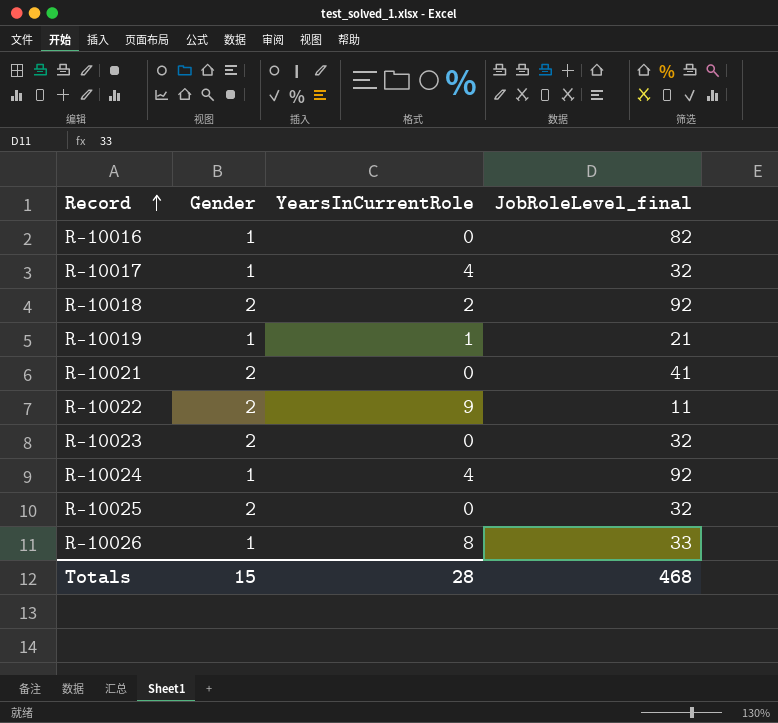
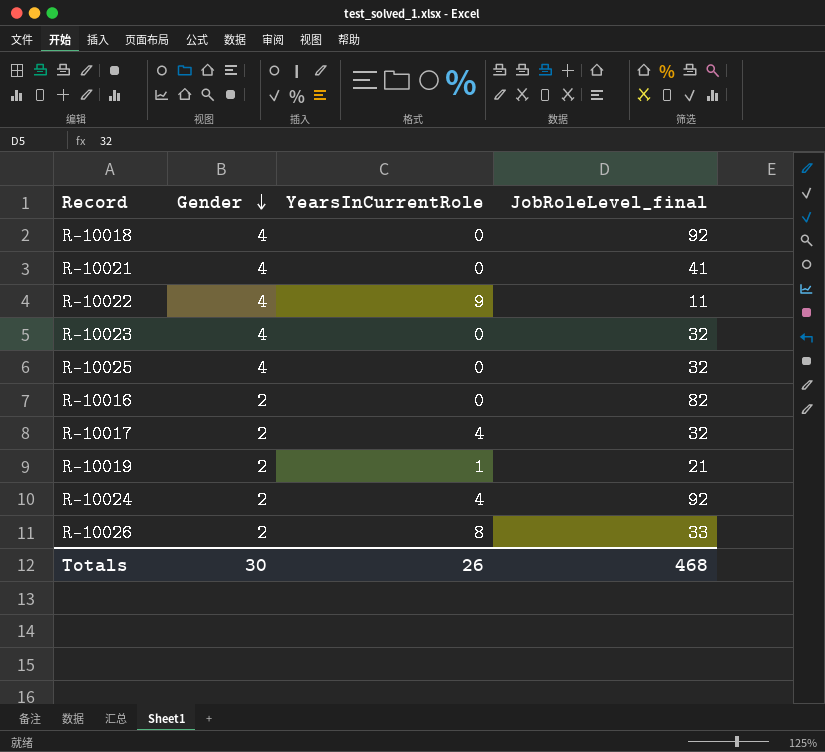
row order: Record ascending -> Gender descending
R-10018 | Gender: 2 -> 4
R-10018 | YearsInCurrentRole: 2 -> 0
R-10021 | Gender: 2 -> 4
R-10022 | Gender: 2 -> 4
R-10023 | Gender: 2 -> 4
R-10025 | Gender: 2 -> 4
R-10016 | Gender: 1 -> 2
R-10017 | Gender: 1 -> 2
R-10019 | Gender: 1 -> 2
R-10024 | Gender: 1 -> 2
R-10026 | Gender: 1 -> 2
Totals | Gender: 15 -> 30
Totals | YearsInCurrentRole: 28 -> 26

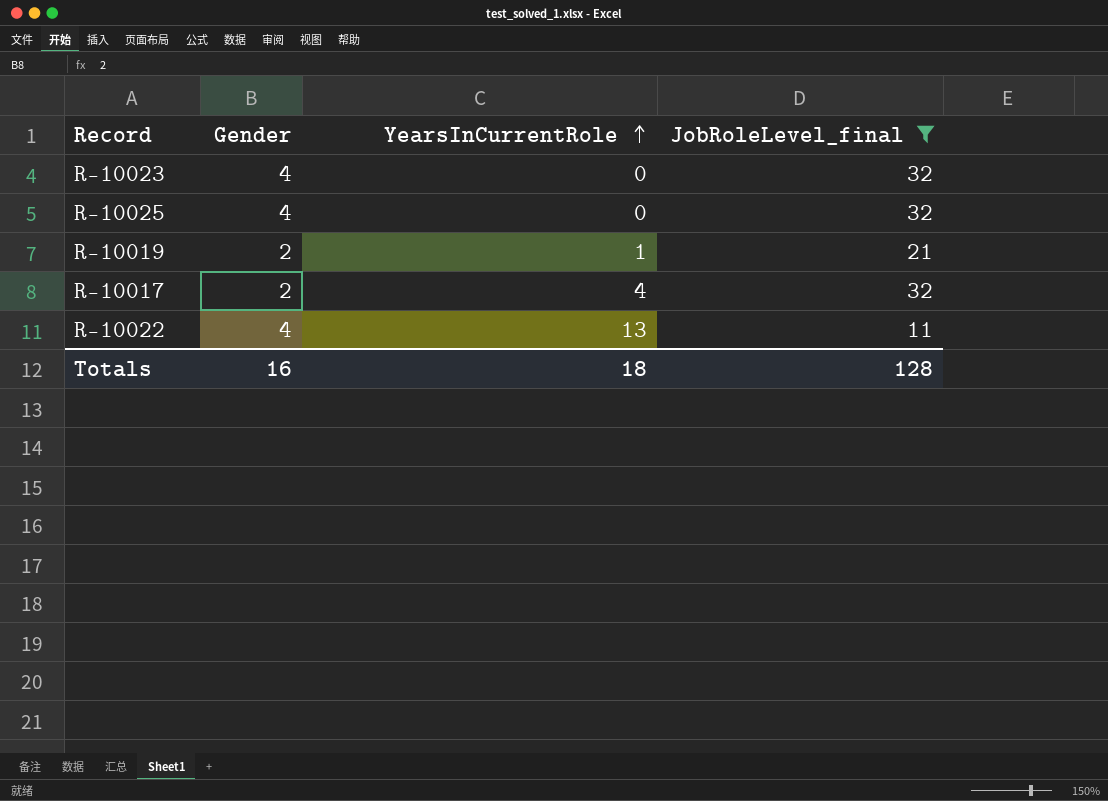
filter: none -> JobRoleLevel_final <= 32
row order: Gender descending -> YearsInCurrentRole ascending
R-10022 | YearsInCurrentRole: 9 -> 13
Totals | Gender: 30 -> 16
Totals | YearsInCurrentRole: 26 -> 18
Totals | JobRoleLevel_final: 468 -> 128

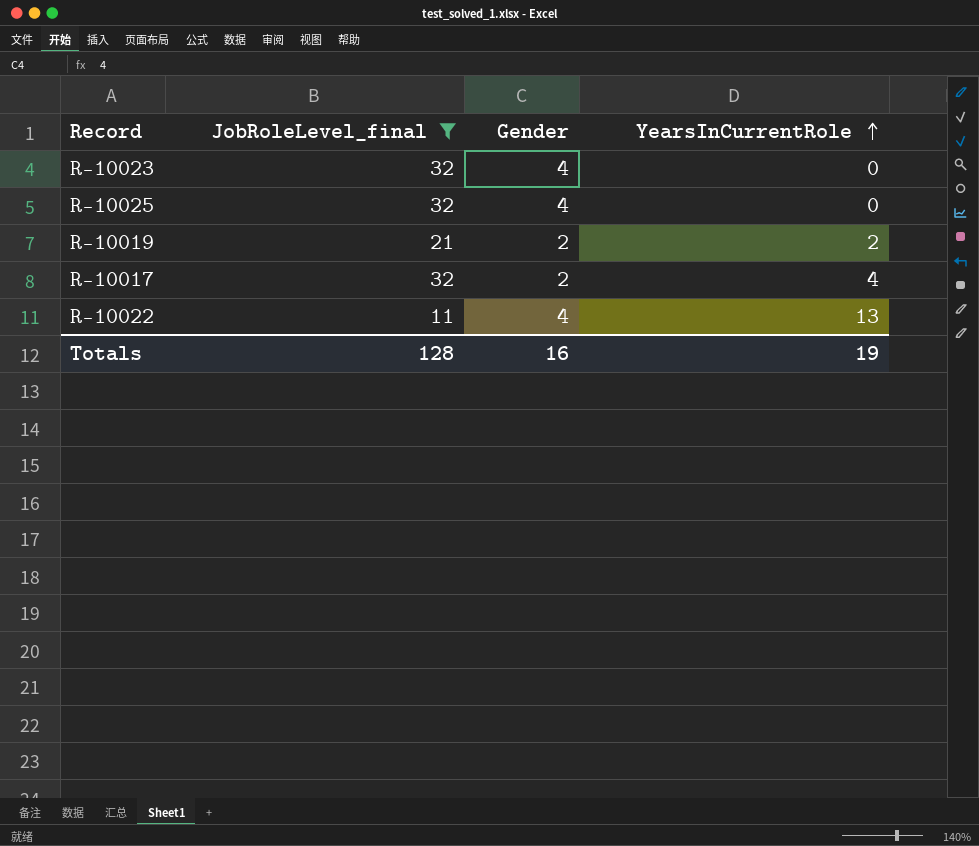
column JobRoleLevel_final | position: 4 -> 2
R-10019 | YearsInCurrentRole: 1 -> 2
Totals | YearsInCurrentRole: 18 -> 19

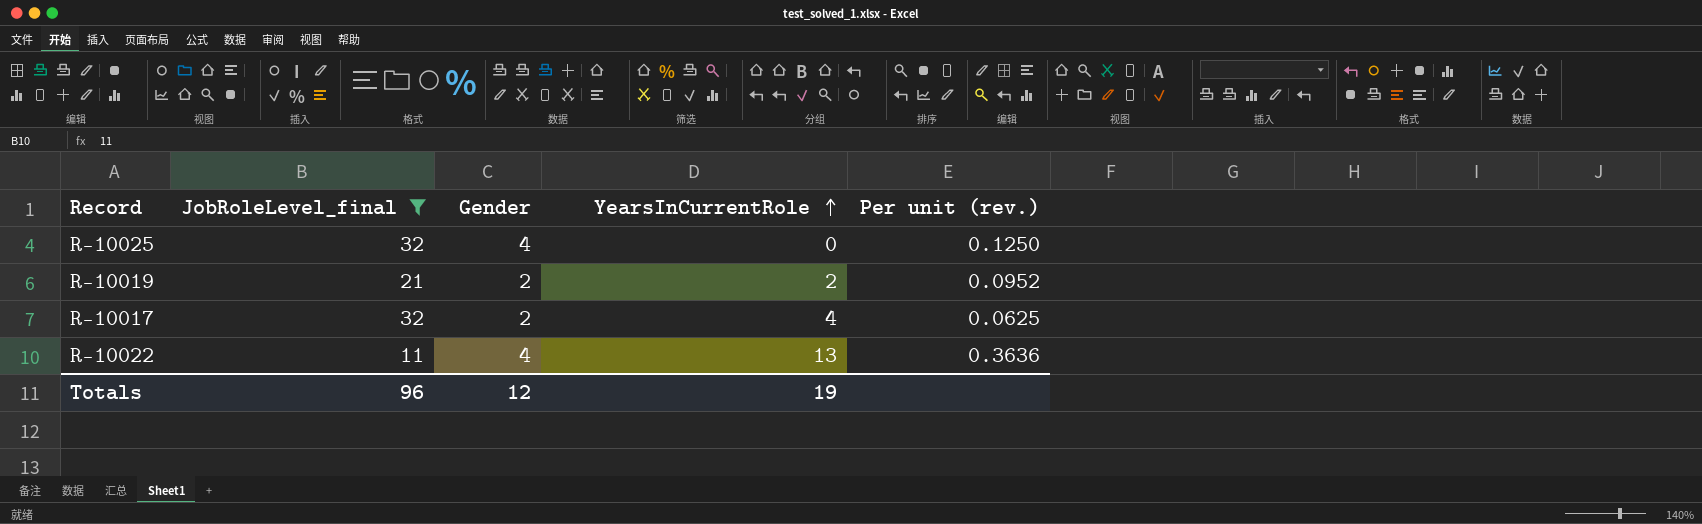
column Per unit (rev.) | formula: none -> [Gender] / [JobRoleLevel_final]
row R-10023: 32 | 4 | 0 -> none
Totals | JobRoleLevel_final: 128 -> 96
Totals | Gender: 16 -> 12

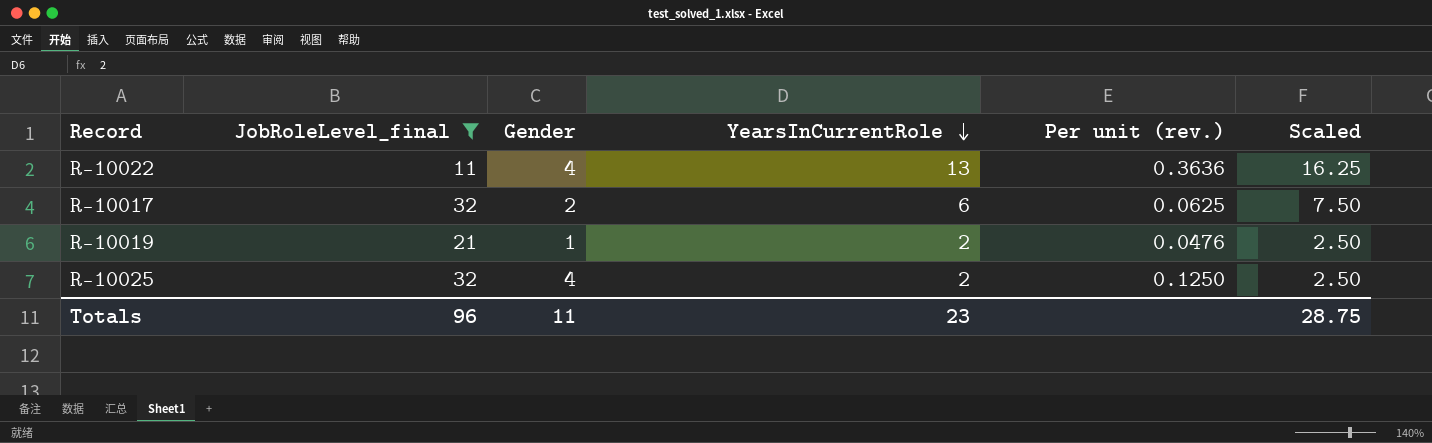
row order: YearsInCurrentRole ascending -> YearsInCurrentRole descending
column Scaled | formula: none -> [YearsInCurrentRole] * 1.25
R-10017 | YearsInCurrentRole: 4 -> 6
R-10019 | Gender: 2 -> 1
R-10019 | Per unit (rev.): 0.0952 -> 0.0476
R-10025 | YearsInCurrentRole: 0 -> 2
Totals | Gender: 12 -> 11
Totals | YearsInCurrentRole: 19 -> 23

